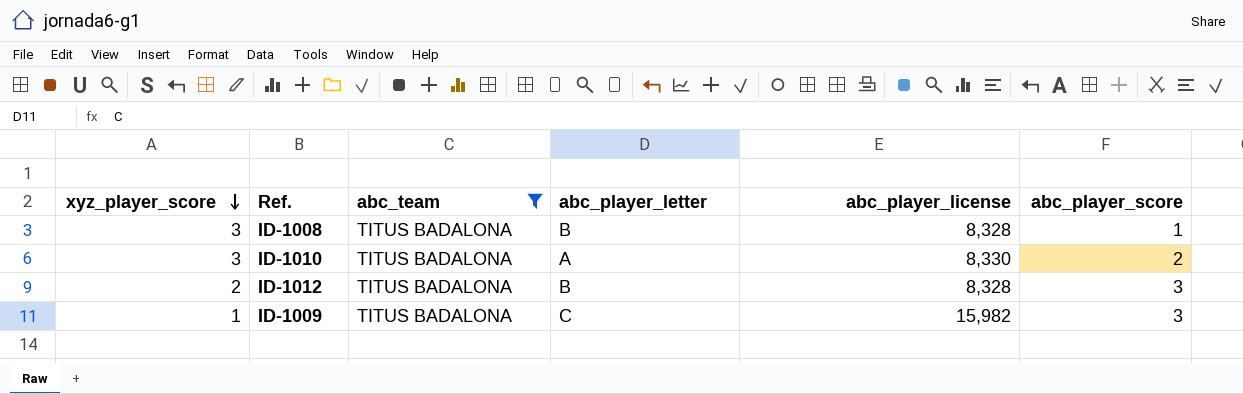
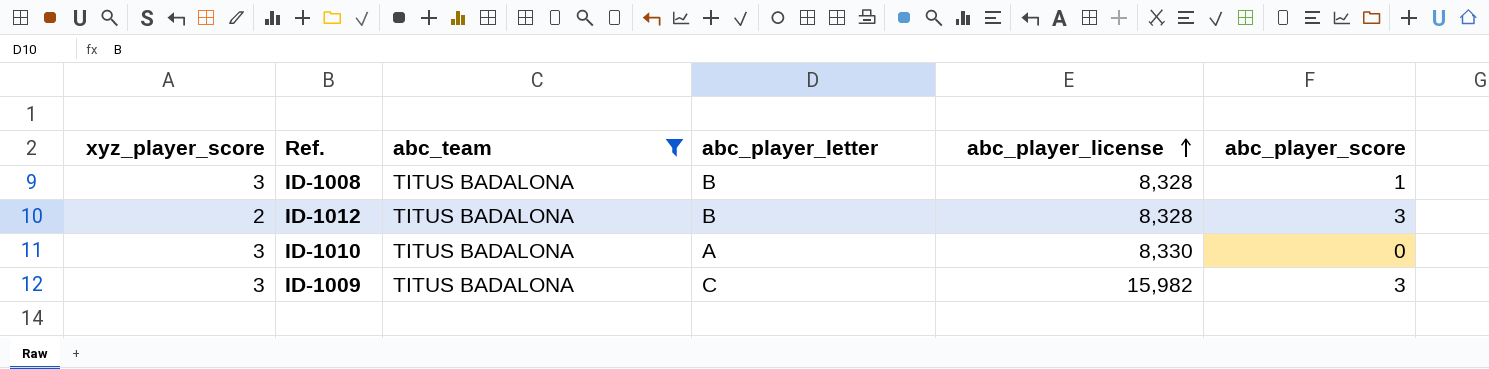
row order: xyz_player_score descending -> abc_player_license ascending
ID-1010 | abc_player_score: 2 -> 0
ID-1009 | xyz_player_score: 1 -> 3

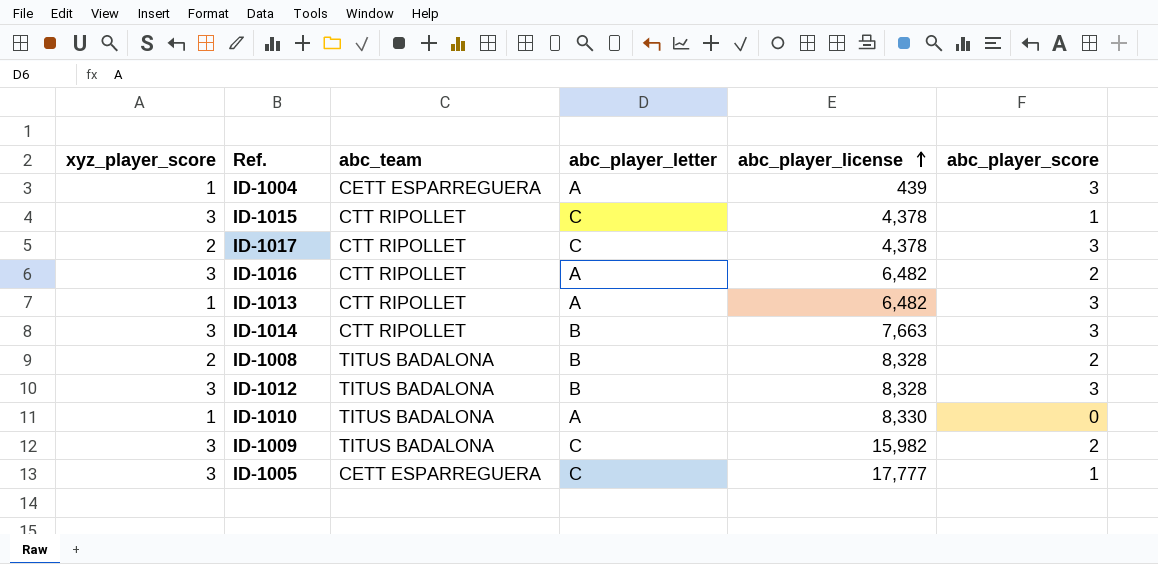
filter: abc_team = TITUS BADALONA -> none
ID-1008 | xyz_player_score: 3 -> 2
ID-1008 | abc_player_score: 1 -> 2
ID-1012 | xyz_player_score: 2 -> 3
ID-1010 | xyz_player_score: 3 -> 1
ID-1009 | abc_player_score: 3 -> 2

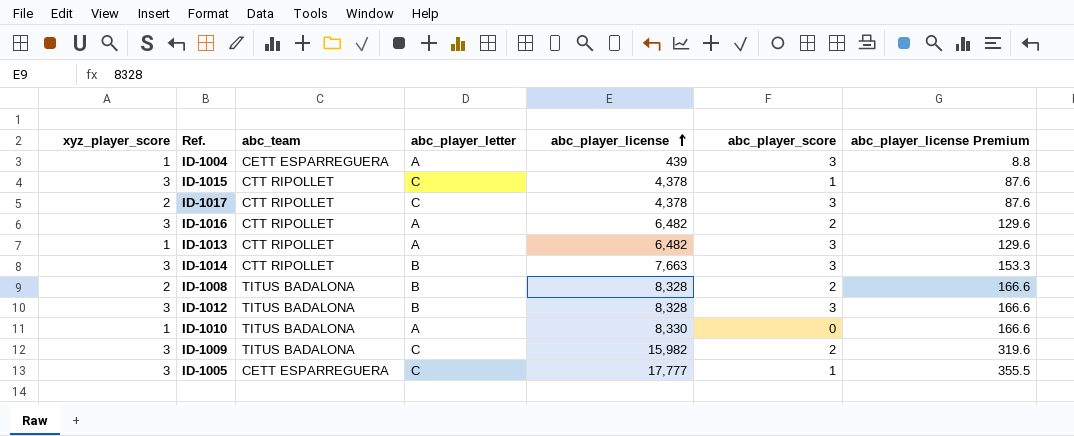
column abc_player_license Premium | formula: none -> [abc_player_license] * 0.02

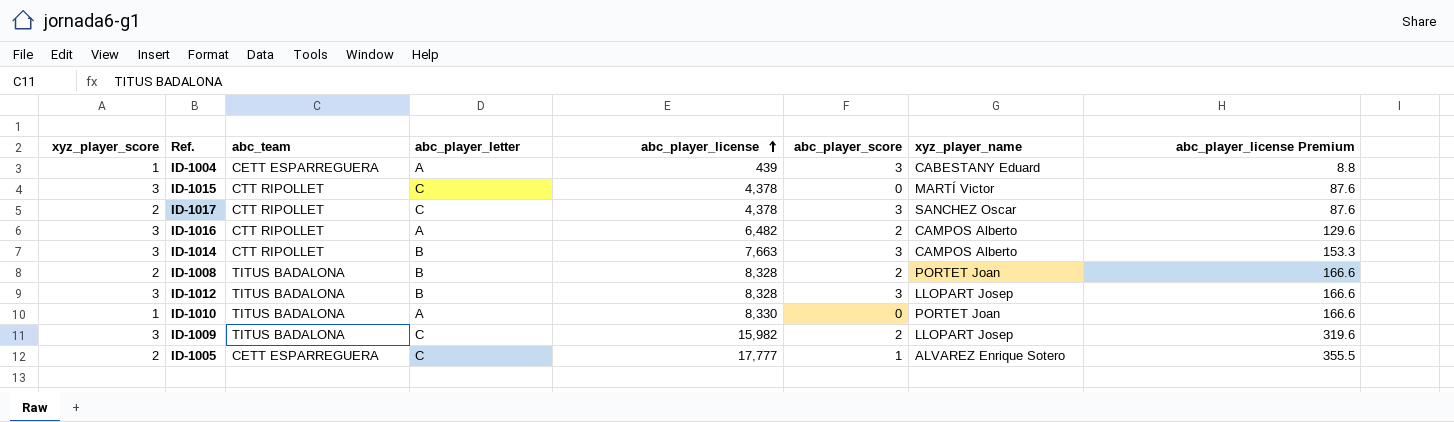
column xyz_player_name | position: none -> 7
row ID-1013: 1 | CTT RIPOLLET | A | 6,482 | 3 | 129.6 -> none
ID-1015 | abc_player_score: 1 -> 0
ID-1005 | xyz_player_score: 3 -> 2

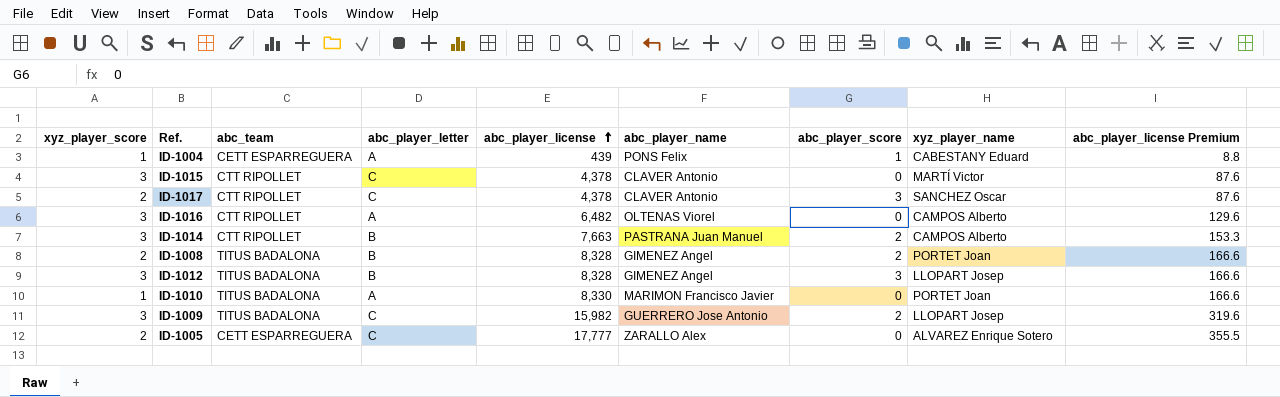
column abc_player_name | position: none -> 6
ID-1004 | abc_player_score: 3 -> 1
ID-1016 | abc_player_score: 2 -> 0
ID-1014 | abc_player_score: 3 -> 2
ID-1005 | abc_player_score: 1 -> 0

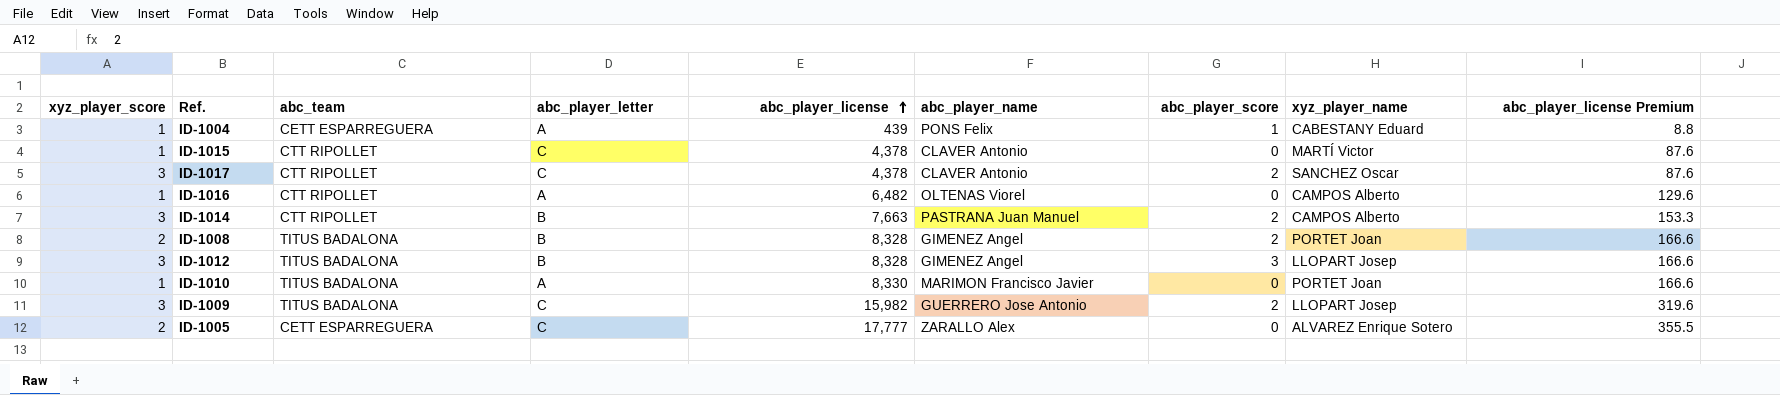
ID-1015 | xyz_player_score: 3 -> 1
ID-1017 | xyz_player_score: 2 -> 3
ID-1017 | abc_player_score: 3 -> 2
ID-1016 | xyz_player_score: 3 -> 1

